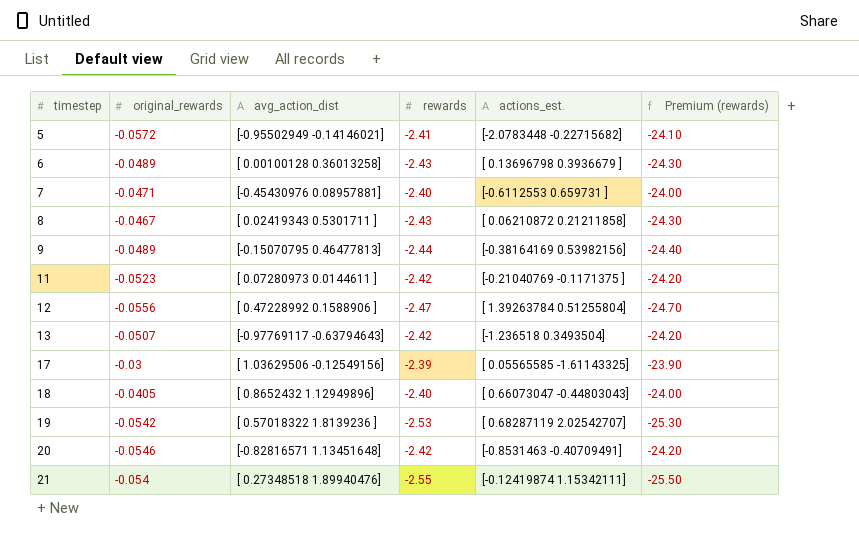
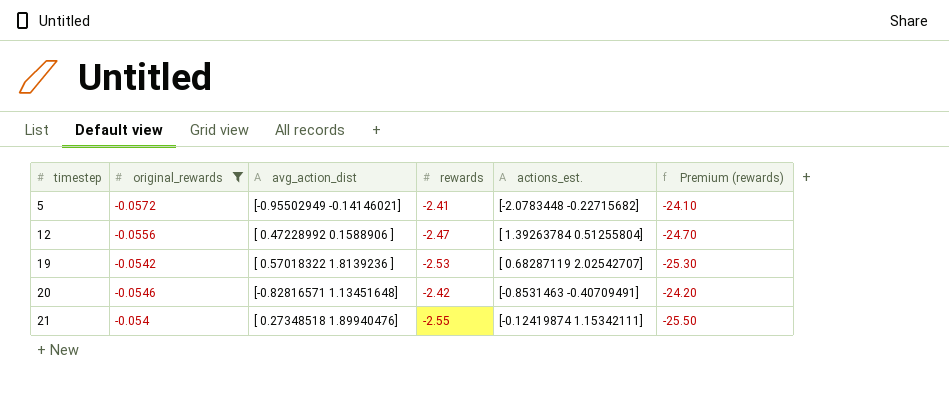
filter: none -> original_rewards <= -0.054

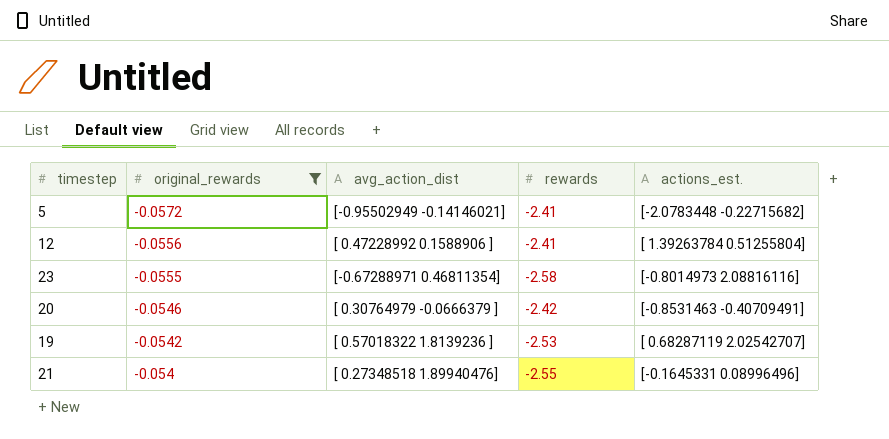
row order: timestep ascending -> original_rewards ascending
column Premium (rewards) | formula: [rewards] * 10 -> none
12 | rewards: -2.47 -> -2.41
row 23: none -> -0.0555 | [-0.67288971 0.46811354] | -2.58 | [-0.8014973 2.08816116]
20 | avg_action_dist: [-0.82816571 1.13451648] -> [ 0.30764979 -0.0666379 ]
21 | actions_est.: [-0.12419874 1.15342111] -> [-0.1645331 0.08996496]

